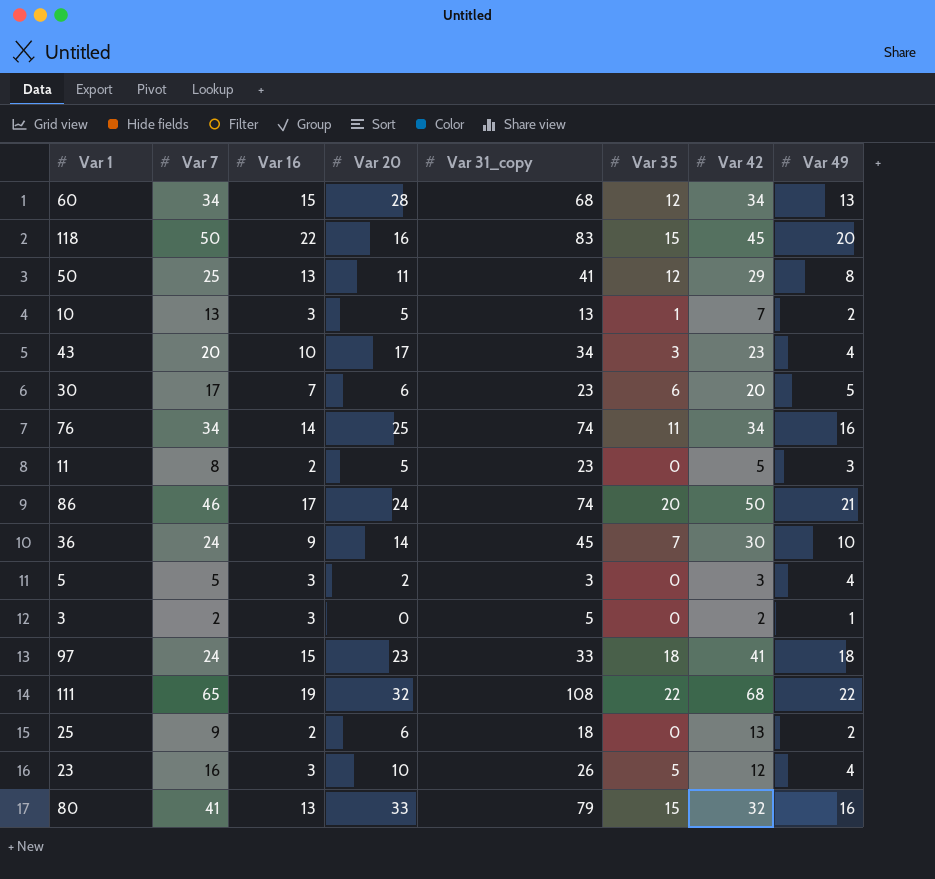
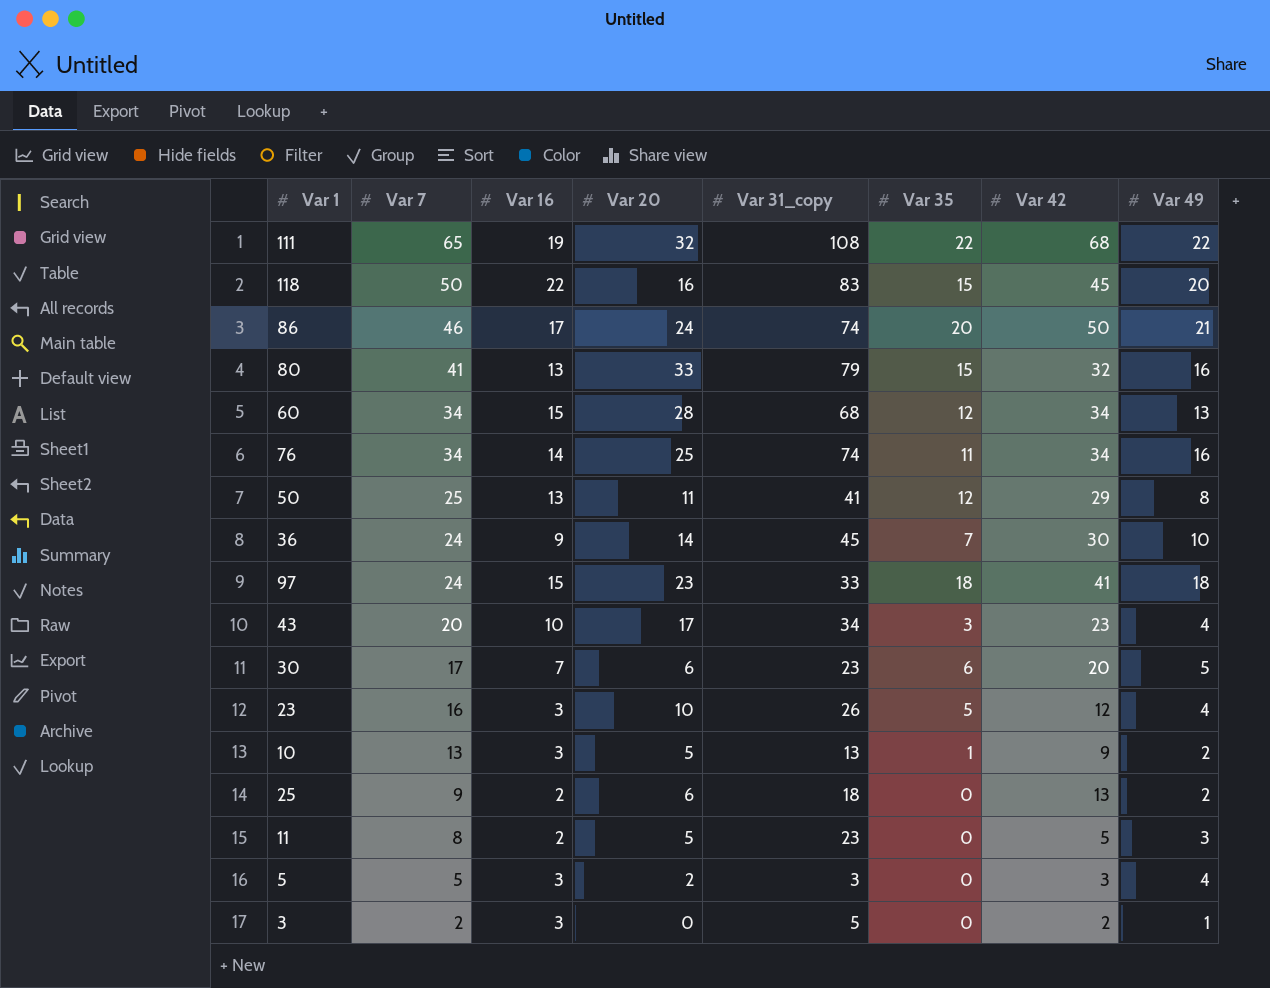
row order: none -> Var 7 descending
10 | Var 42: 7 -> 9

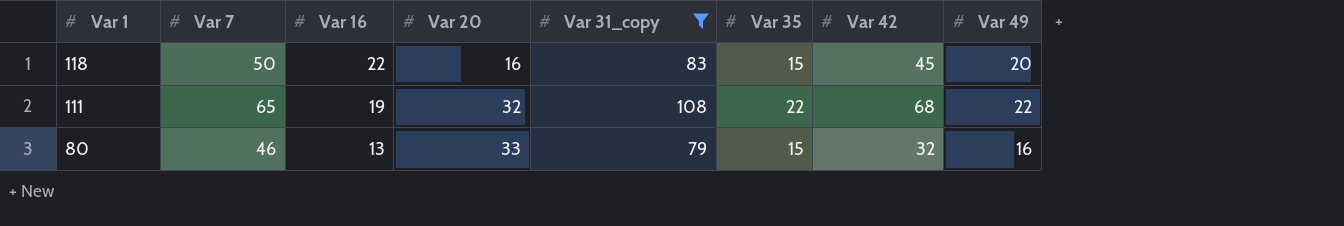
filter: none -> Var 31_copy >= 79
row order: Var 7 descending -> Var 1 descending
80 | Var 7: 41 -> 46

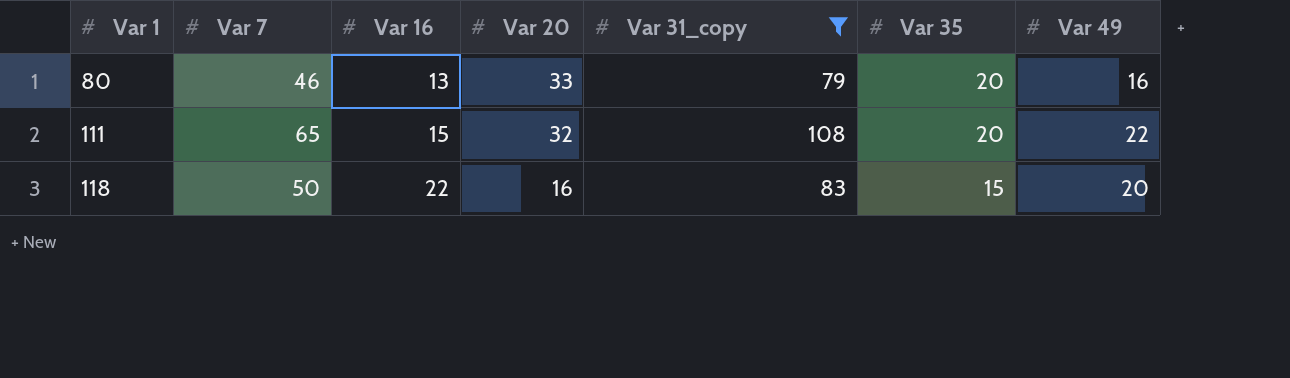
row order: Var 1 descending -> Var 1 ascending
column Var 42 | position: 7 -> none
80 | Var 35: 15 -> 20
111 | Var 16: 19 -> 15
111 | Var 35: 22 -> 20

